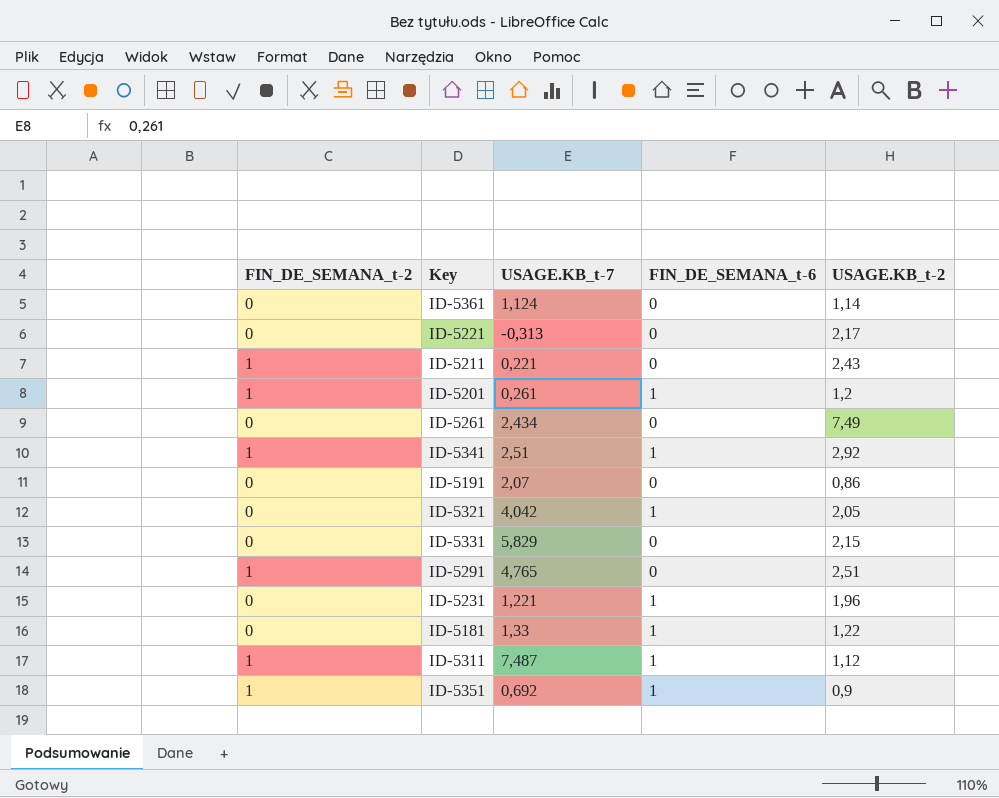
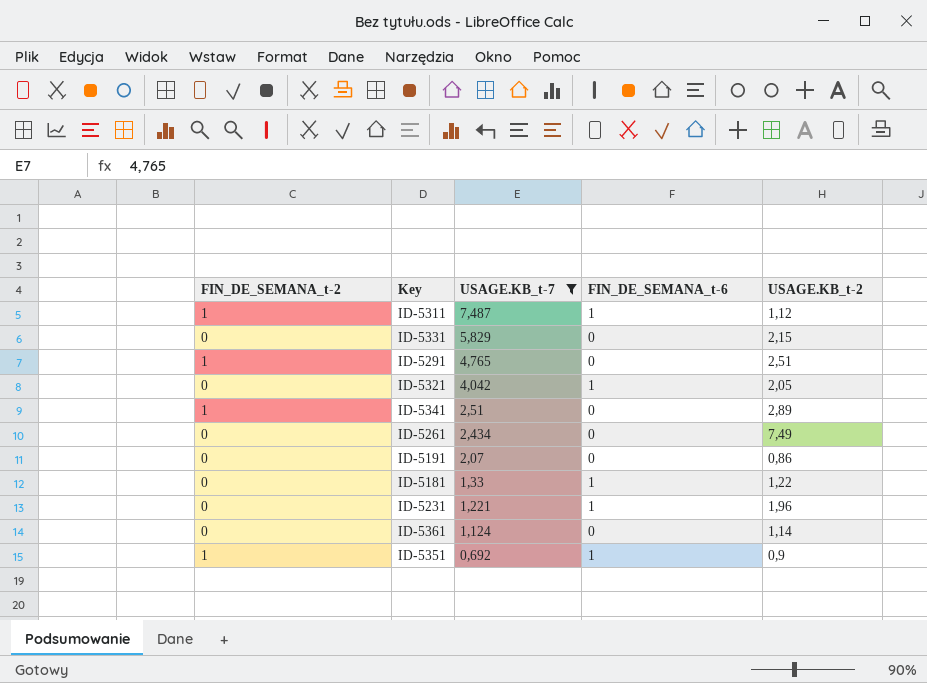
filter: none -> USAGE.KB_t-7 >= 0,692
row order: none -> USAGE.KB_t-7 descending
ID-5341 | FIN_DE_SEMANA_t-6: 1 -> 0
ID-5341 | USAGE.KB_t-2: 2,92 -> 2,89

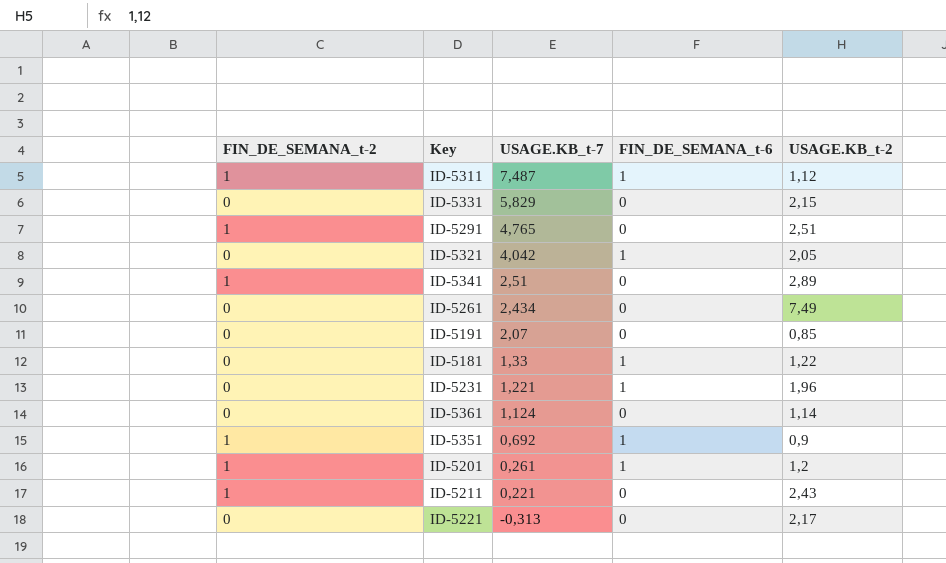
filter: USAGE.KB_t-7 >= 0,692 -> none
ID-5191 | USAGE.KB_t-2: 0,86 -> 0,85

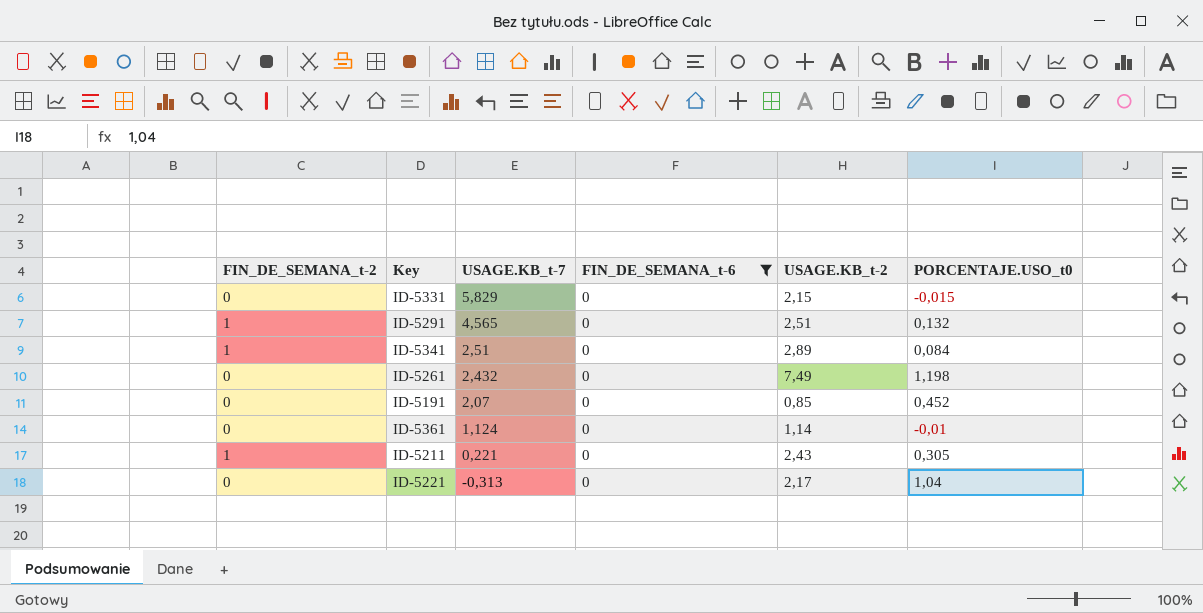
filter: none -> FIN_DE_SEMANA_t-6 = 0
column PORCENTAJE.USO_t0 | position: none -> 6
ID-5291 | USAGE.KB_t-7: 4,765 -> 4,565
ID-5261 | USAGE.KB_t-7: 2,434 -> 2,432

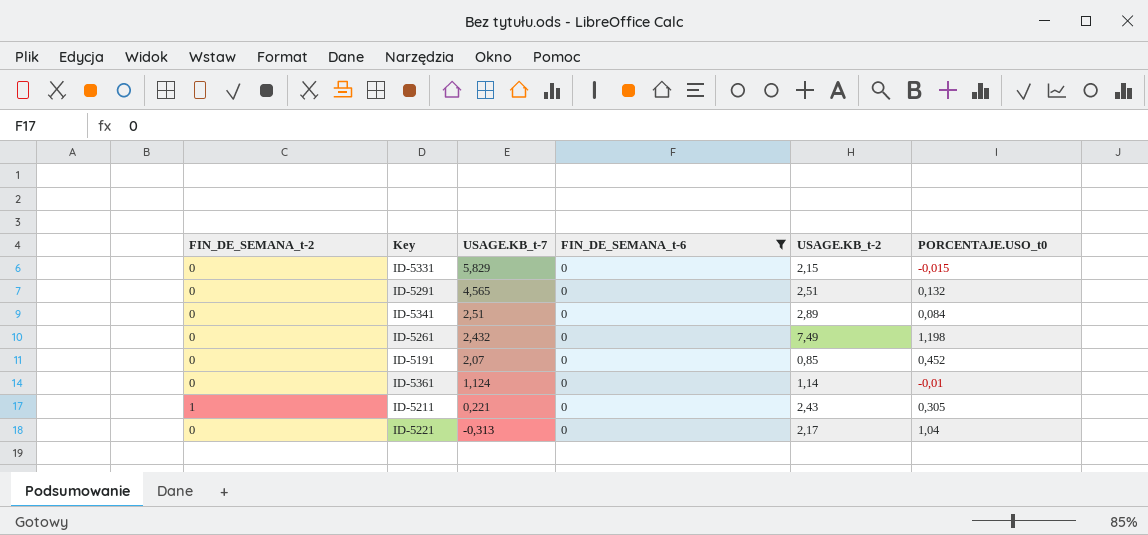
ID-5291 | FIN_DE_SEMANA_t-2: 1 -> 0
ID-5341 | FIN_DE_SEMANA_t-2: 1 -> 0

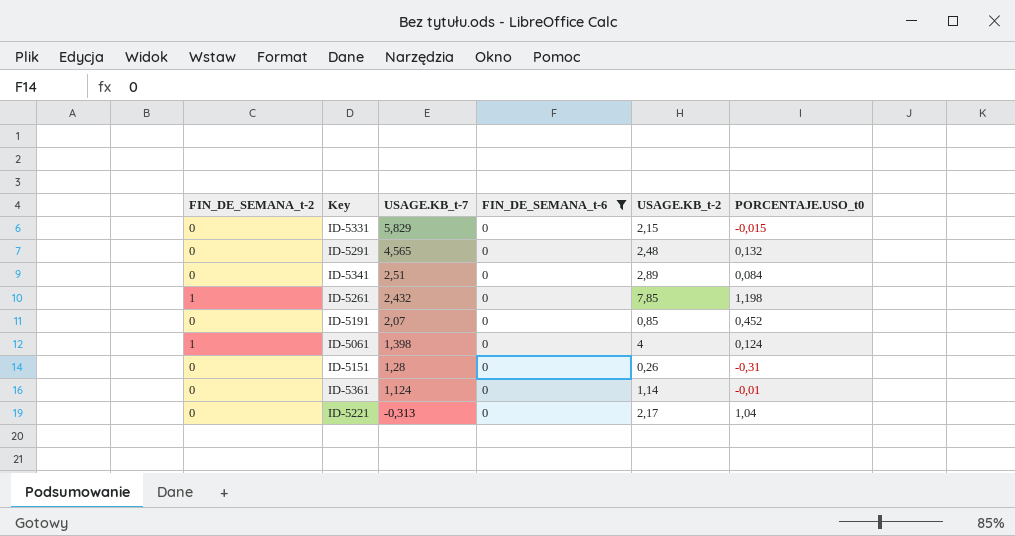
row ID-5211: 1 | 0,221 | 0 | 2,43 | 0,305 -> none
ID-5291 | USAGE.KB_t-2: 2,51 -> 2,48
ID-5261 | FIN_DE_SEMANA_t-2: 0 -> 1
ID-5261 | USAGE.KB_t-2: 7,49 -> 7,85
row ID-5061: none -> 1 | 1,398 | 0 | 4 | 0,124
row ID-5151: none -> 0 | 1,28 | 0 | 0,26 | -0,31

